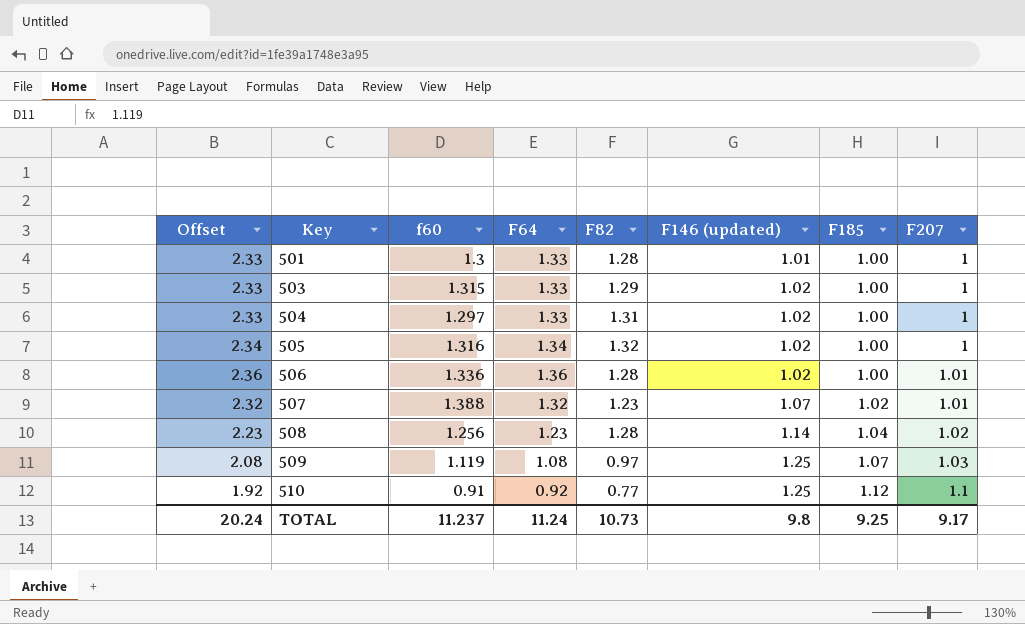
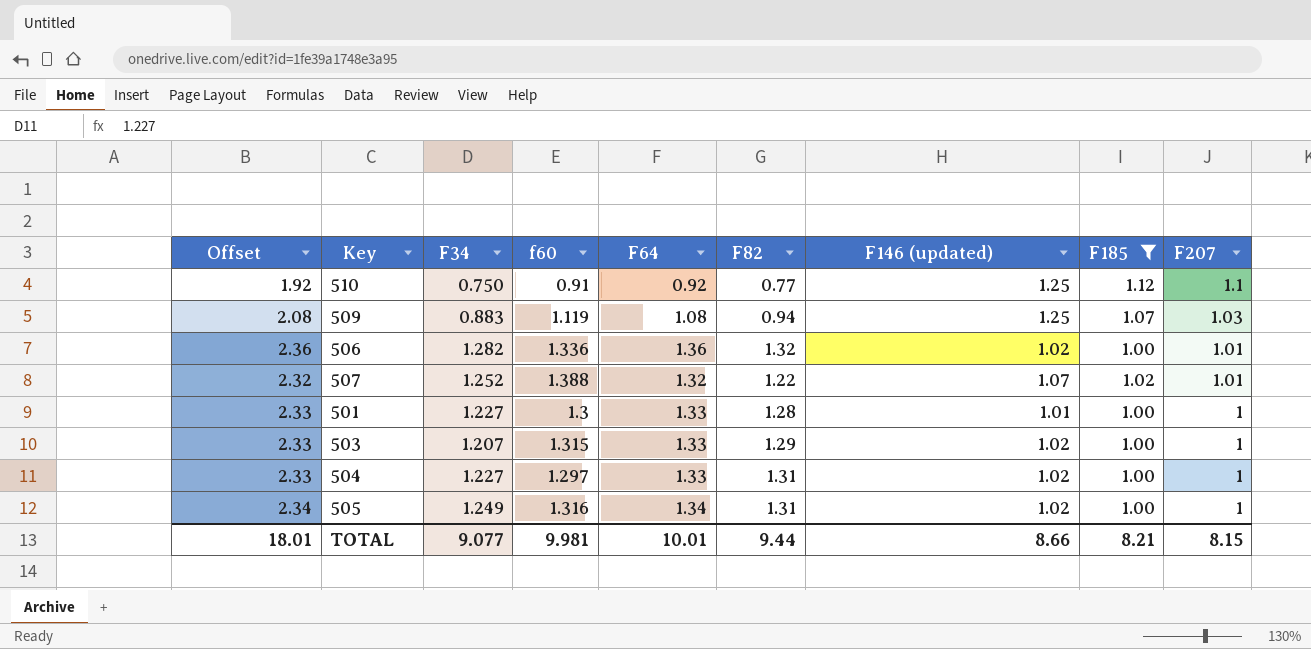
filter: none -> F185 != 1.04
row order: Key ascending -> F207 descending
column F34 | position: none -> 3
509 | F82: 0.97 -> 0.94
506 | F82: 1.28 -> 1.32
507 | F82: 1.23 -> 1.22
505 | F82: 1.32 -> 1.31
TOTAL | Offset: 20.24 -> 18.01
TOTAL | f60: 11.237 -> 9.981
TOTAL | F64: 11.24 -> 10.01
TOTAL | F82: 10.73 -> 9.44
TOTAL | F146 (updated): 9.8 -> 8.66
TOTAL | F185: 9.25 -> 8.21
TOTAL | F207: 9.17 -> 8.15

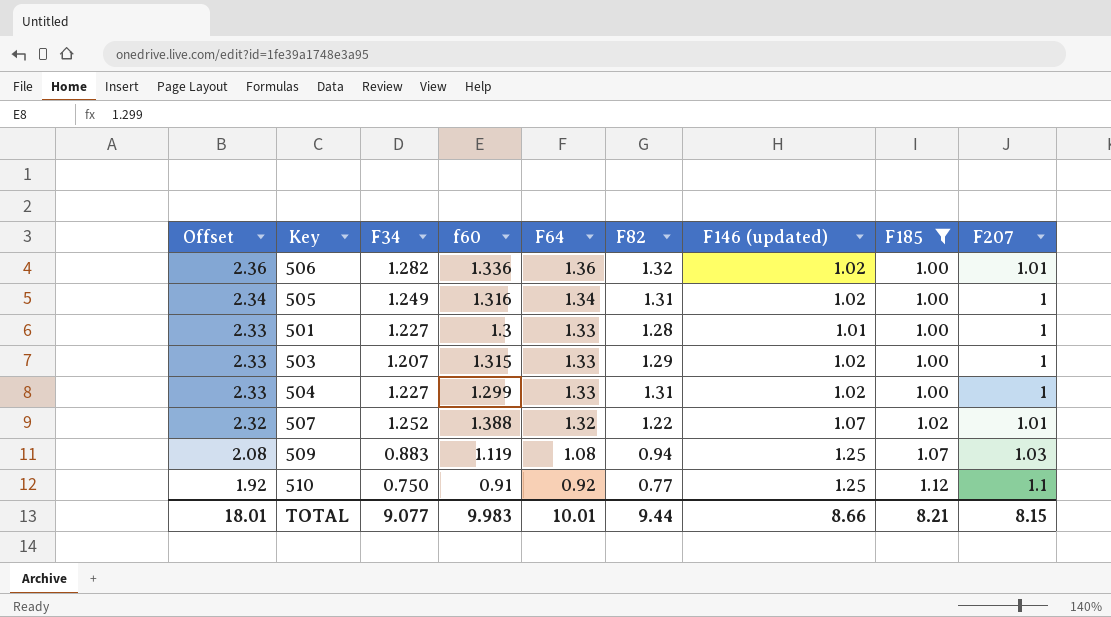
row order: F207 descending -> Offset descending
504 | f60: 1.297 -> 1.299
TOTAL | f60: 9.981 -> 9.983

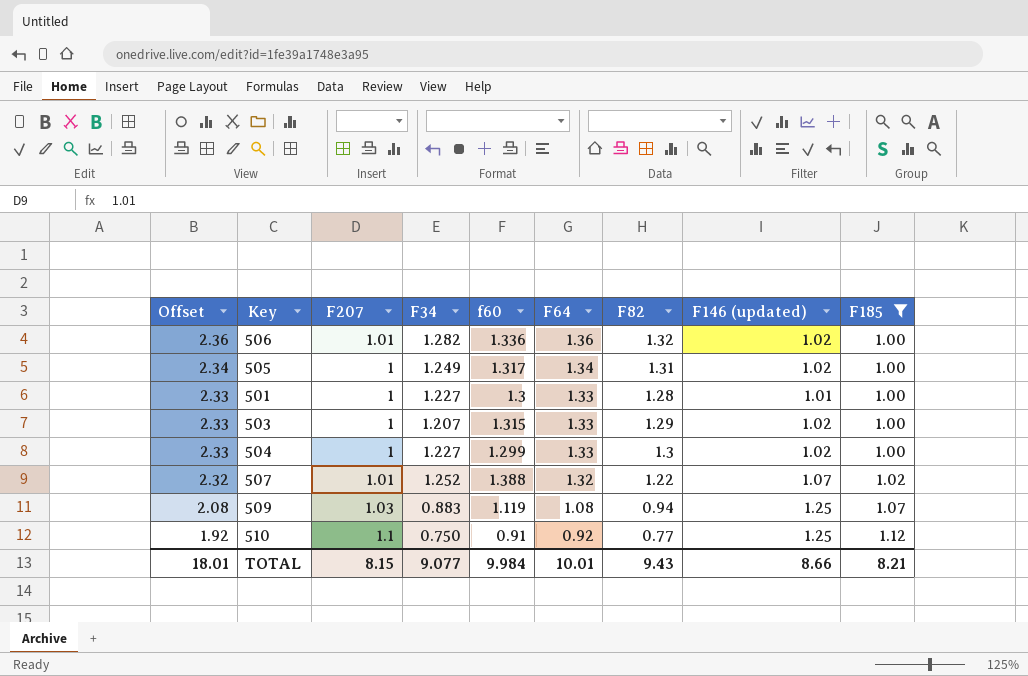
column F207 | position: 9 -> 3
505 | f60: 1.316 -> 1.317
504 | F82: 1.31 -> 1.3
TOTAL | f60: 9.983 -> 9.984
TOTAL | F82: 9.44 -> 9.43

